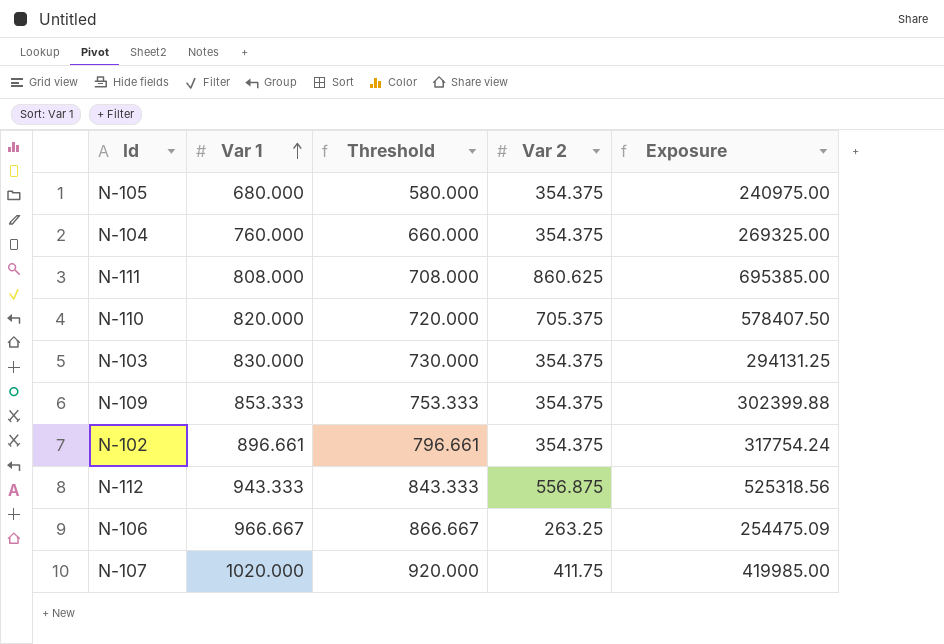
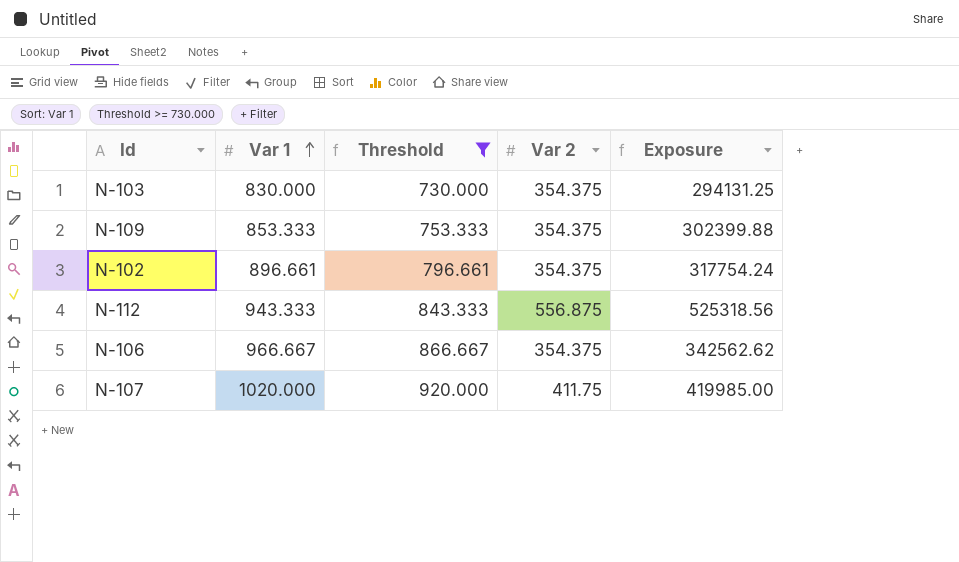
filter: none -> Threshold >= 730.000
N-106 | Var 2: 263.25 -> 354.375
N-106 | Exposure: 254475.09 -> 342562.62

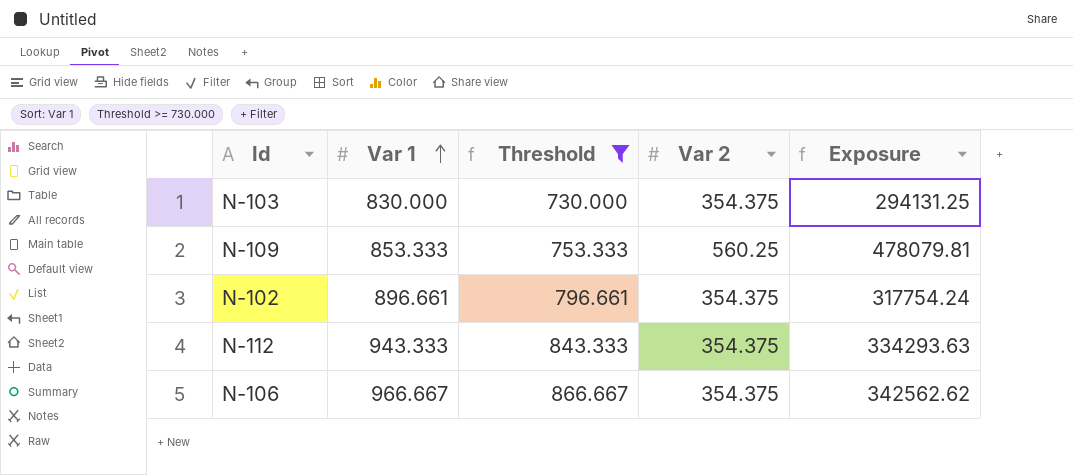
row N-107: 1020.000 | 920.000 | 411.75 | 419985.00 -> none
N-109 | Var 2: 354.375 -> 560.25
N-109 | Exposure: 302399.88 -> 478079.81
N-112 | Var 2: 556.875 -> 354.375
N-112 | Exposure: 525318.56 -> 334293.63

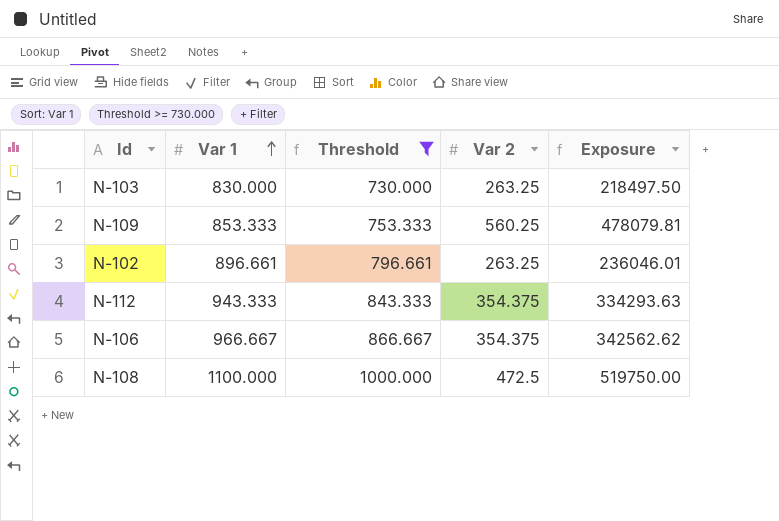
N-103 | Var 2: 354.375 -> 263.25
N-103 | Exposure: 294131.25 -> 218497.50
N-102 | Var 2: 354.375 -> 263.25
N-102 | Exposure: 317754.24 -> 236046.01
row N-108: none -> 1100.000 | 1000.000 | 472.5 | 519750.00

